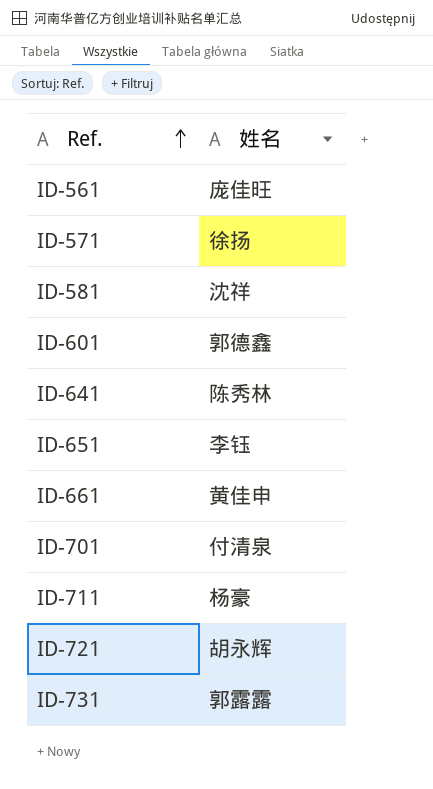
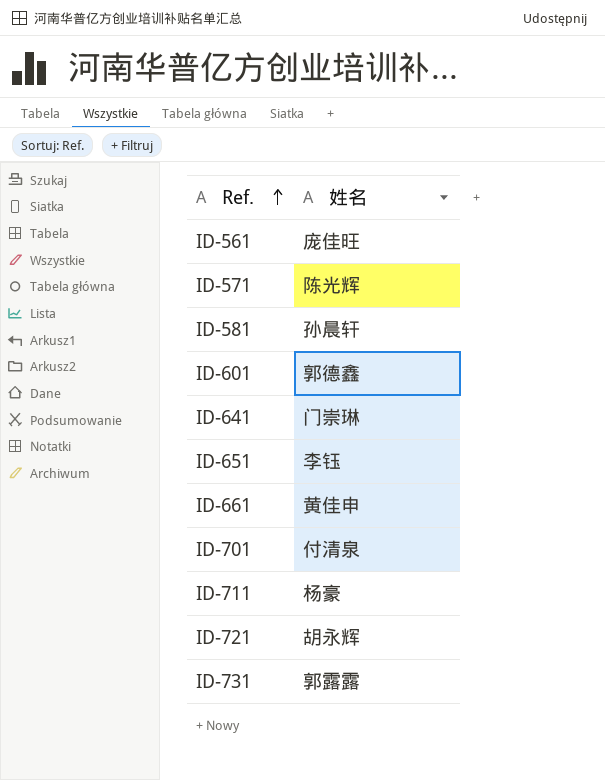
ID-571 | 姓名: 徐扬 -> 陈光辉
ID-581 | 姓名: 沈祥 -> 孙晨轩
ID-641 | 姓名: 陈秀林 -> 门崇琳

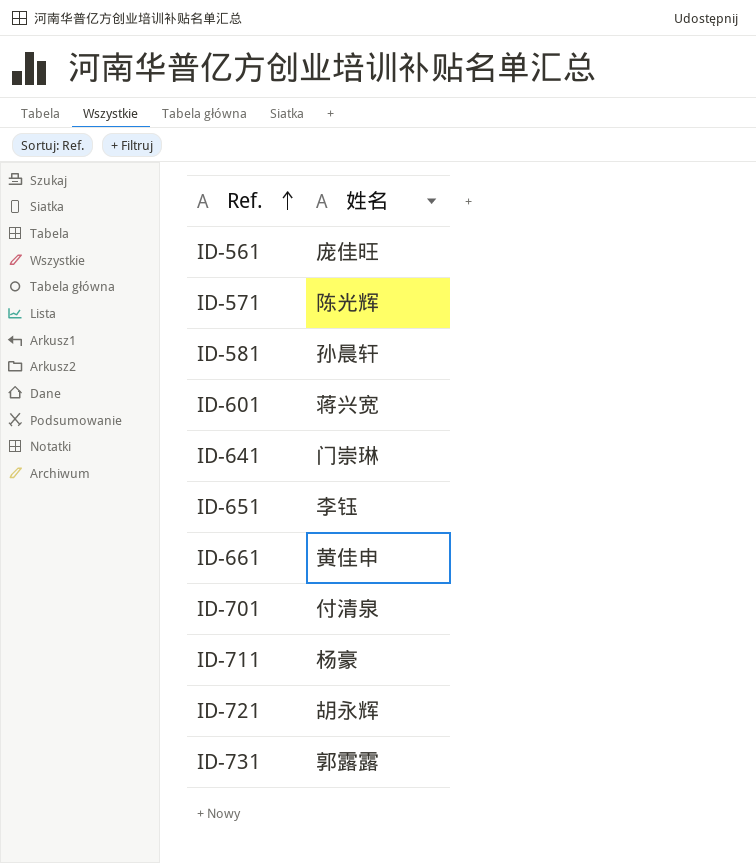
ID-601 | 姓名: 郭德鑫 -> 蒋兴宽

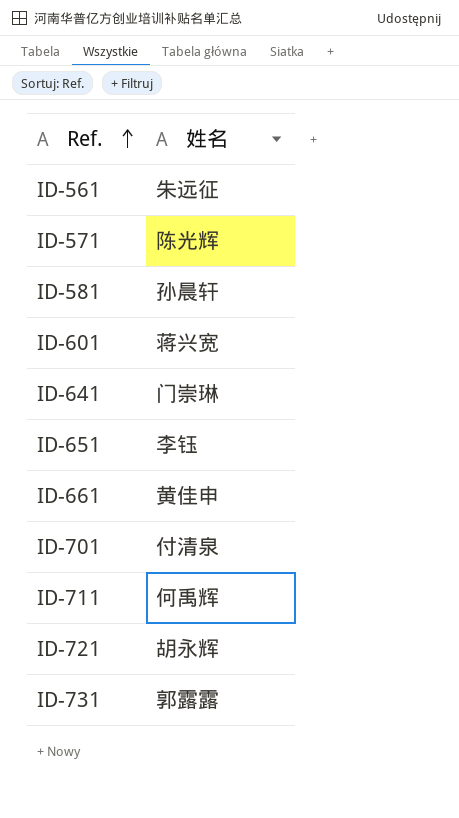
ID-561 | 姓名: 庞佳旺 -> 朱远征
ID-711 | 姓名: 杨豪 -> 何禹辉

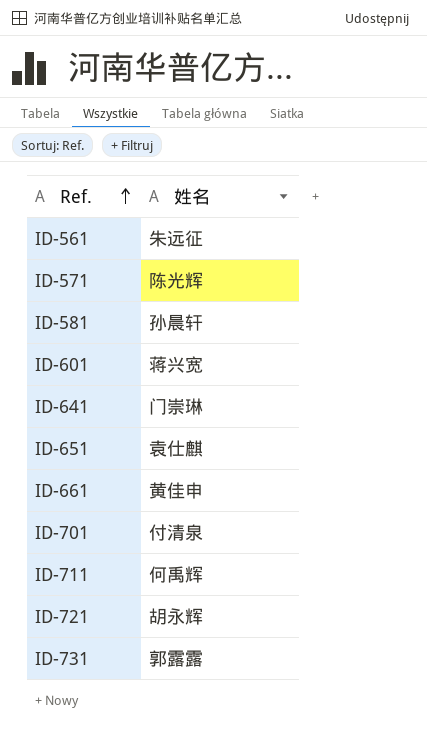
ID-651 | 姓名: 李钰 -> 袁仕麒

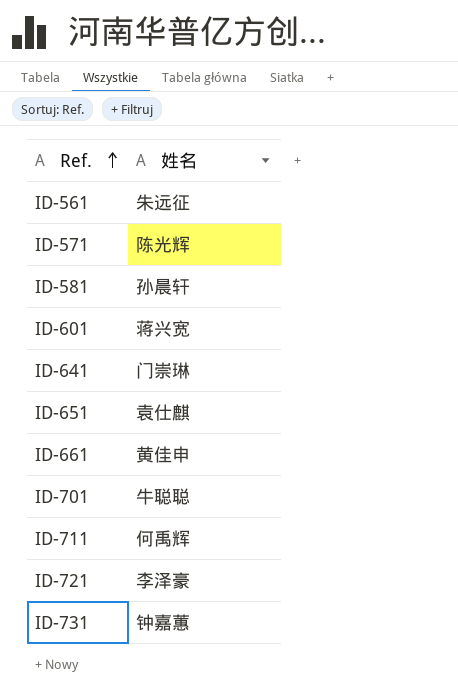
ID-701 | 姓名: 付清泉 -> 牛聪聪
ID-721 | 姓名: 胡永辉 -> 李泽豪
ID-731 | 姓名: 郭露露 -> 钟嘉蕙

